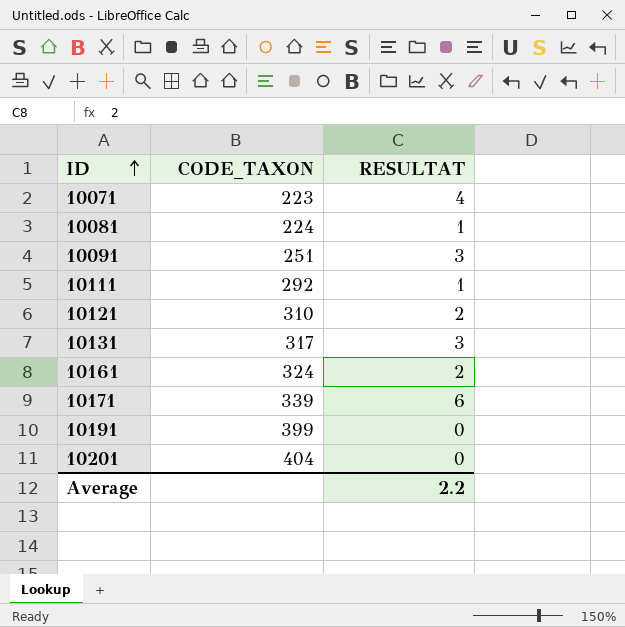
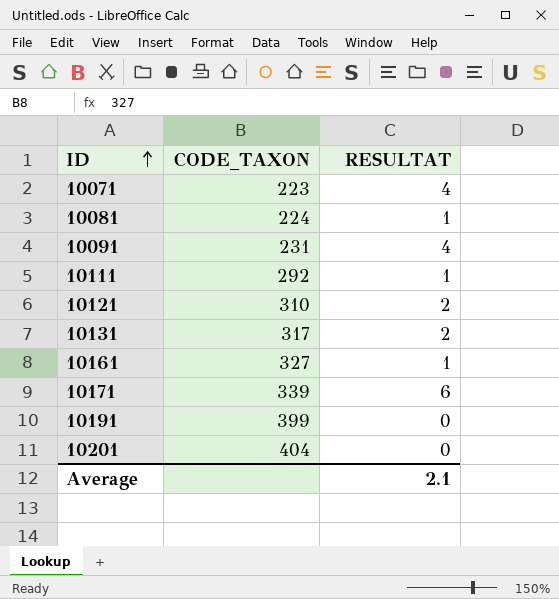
10091 | CODE_TAXON: 251 -> 231
10091 | RESULTAT: 3 -> 4
10131 | RESULTAT: 3 -> 2
10161 | CODE_TAXON: 324 -> 327
10161 | RESULTAT: 2 -> 1
Average | RESULTAT: 2.2 -> 2.1

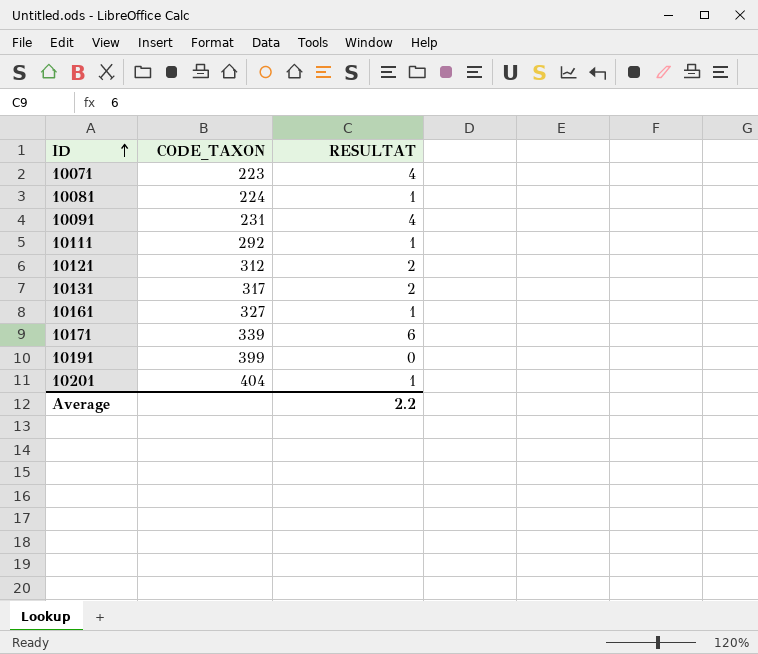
10121 | CODE_TAXON: 310 -> 312
10201 | RESULTAT: 0 -> 1
Average | RESULTAT: 2.1 -> 2.2

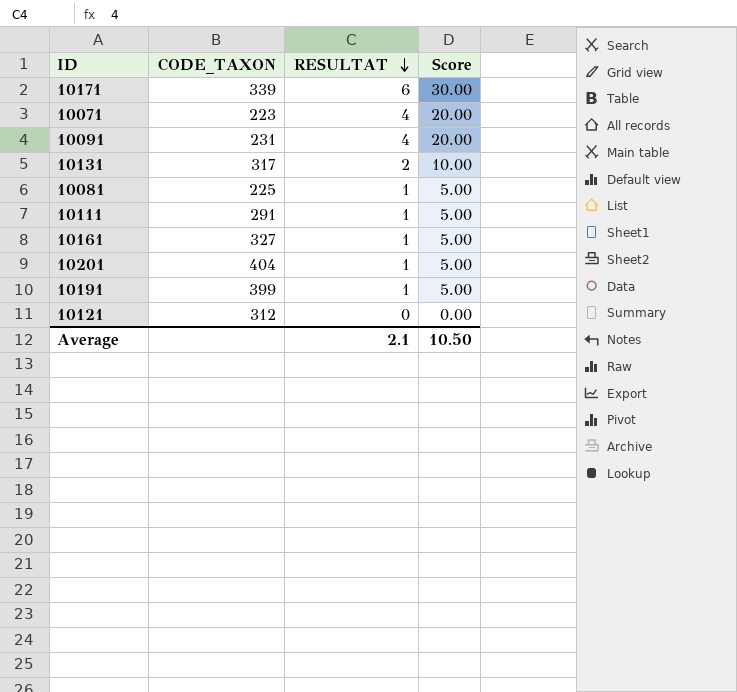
row order: ID ascending -> RESULTAT descending
column Score | formula: none -> [RESULTAT] * 5
10081 | CODE_TAXON: 224 -> 225
10111 | CODE_TAXON: 292 -> 291
10191 | RESULTAT: 0 -> 1
10121 | RESULTAT: 2 -> 0
Average | RESULTAT: 2.2 -> 2.1

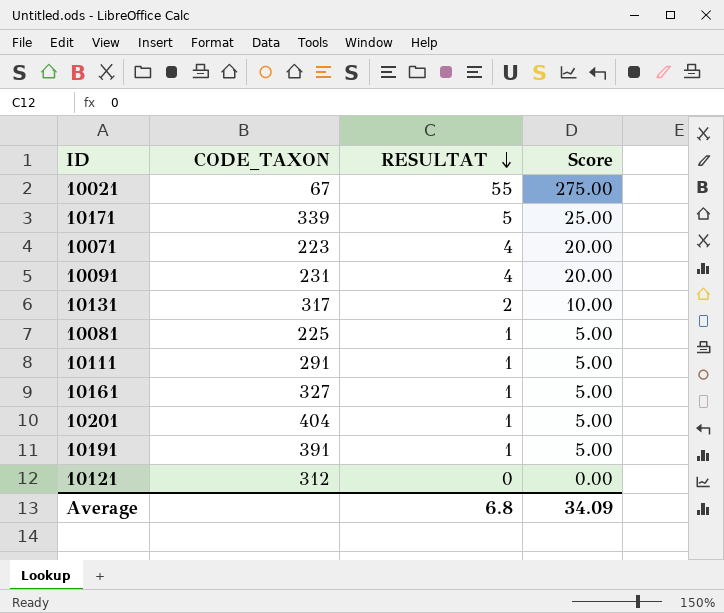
row 10021: none -> 67 | 55 | 275.00
10171 | RESULTAT: 6 -> 5
10171 | Score: 30.00 -> 25.00
10191 | CODE_TAXON: 399 -> 391
Average | RESULTAT: 2.1 -> 6.8
Average | Score: 10.50 -> 34.09

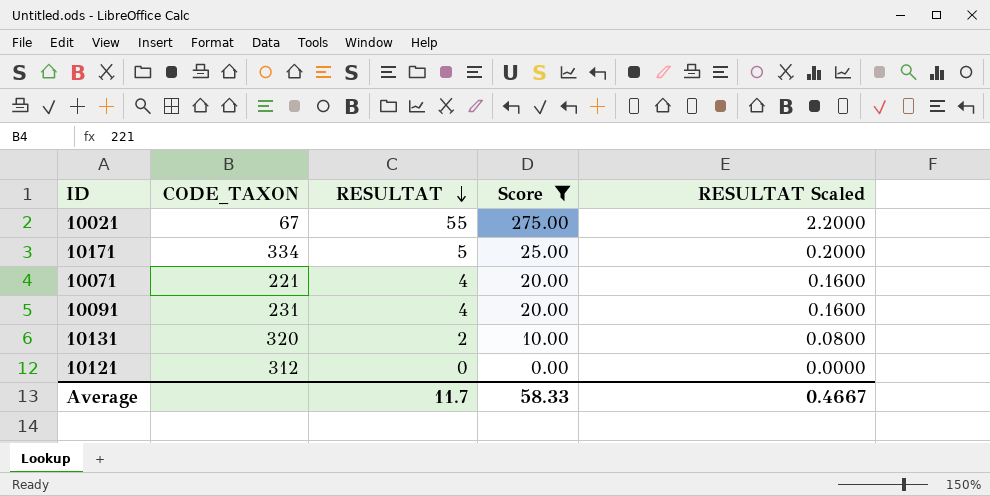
filter: none -> Score != 5.00
column RESULTAT Scaled | formula: none -> [RESULTAT] * 0.04
10171 | CODE_TAXON: 339 -> 334
10071 | CODE_TAXON: 223 -> 221
10131 | CODE_TAXON: 317 -> 320
Average | RESULTAT: 6.8 -> 11.7
Average | Score: 34.09 -> 58.33

